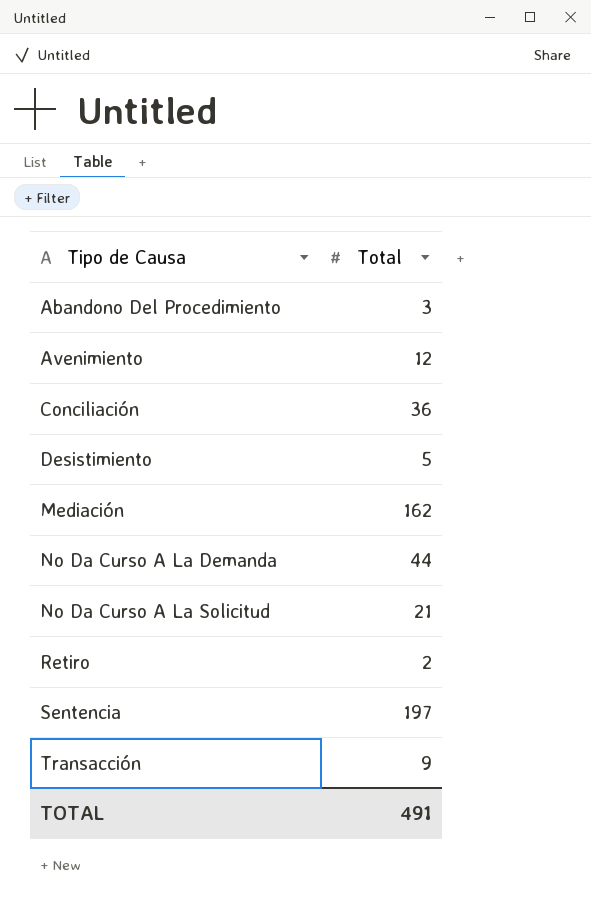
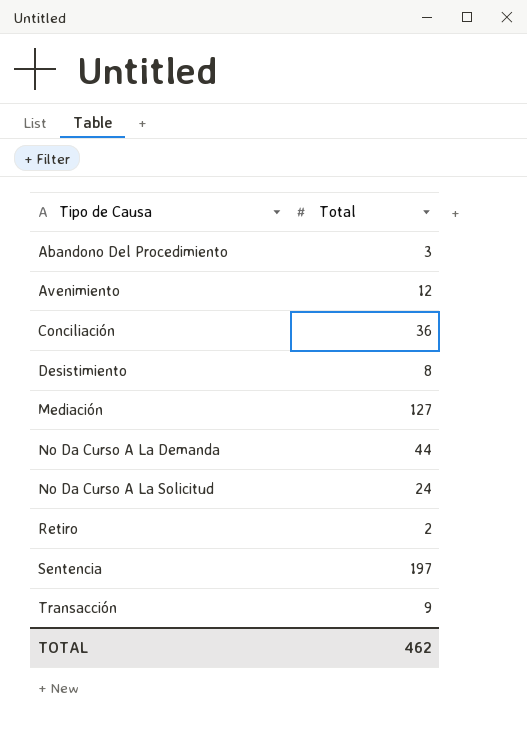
Desistimiento | Total: 5 -> 8
Mediación | Total: 162 -> 127
No Da Curso A La Solicitud | Total: 21 -> 24
TOTAL | Total: 491 -> 462

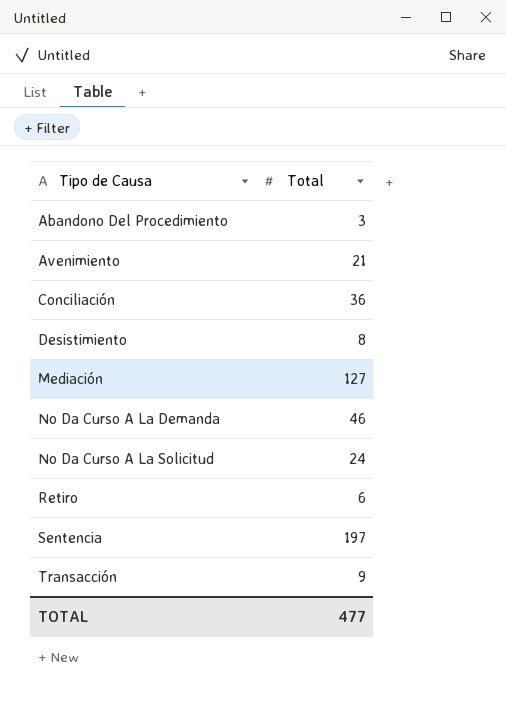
Avenimiento | Total: 12 -> 21
No Da Curso A La Demanda | Total: 44 -> 46
Retiro | Total: 2 -> 6
TOTAL | Total: 462 -> 477

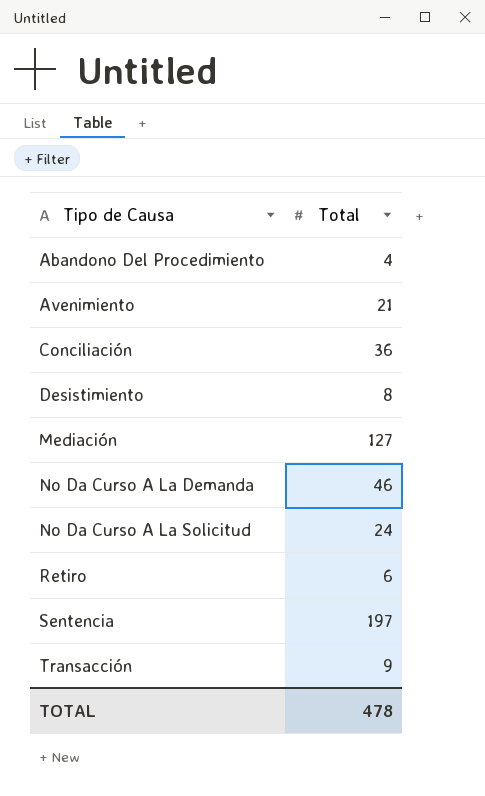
Abandono Del Procedimiento | Total: 3 -> 4
TOTAL | Total: 477 -> 478

